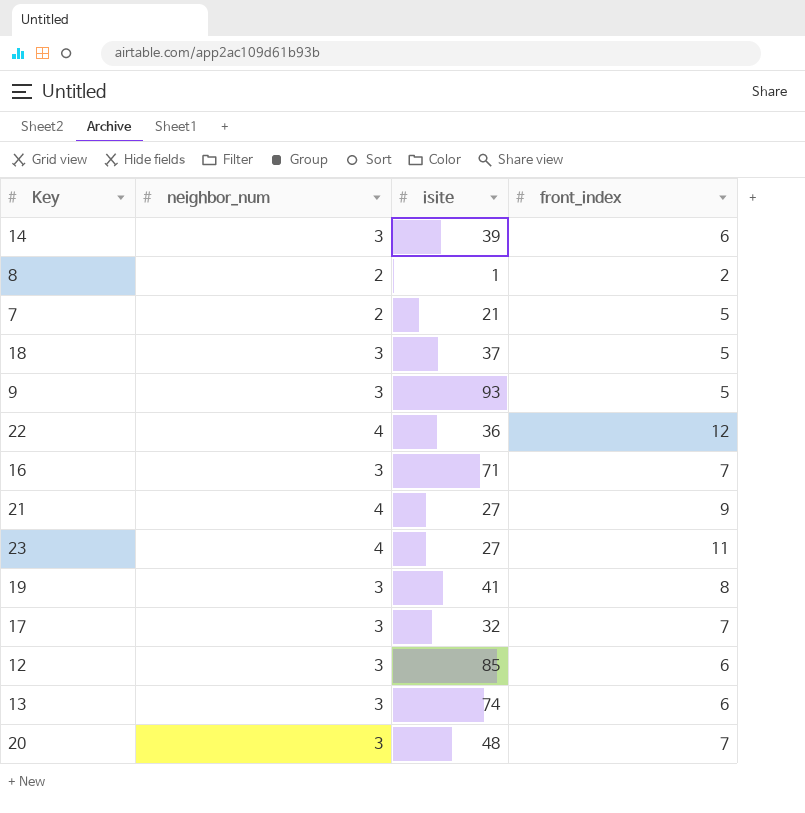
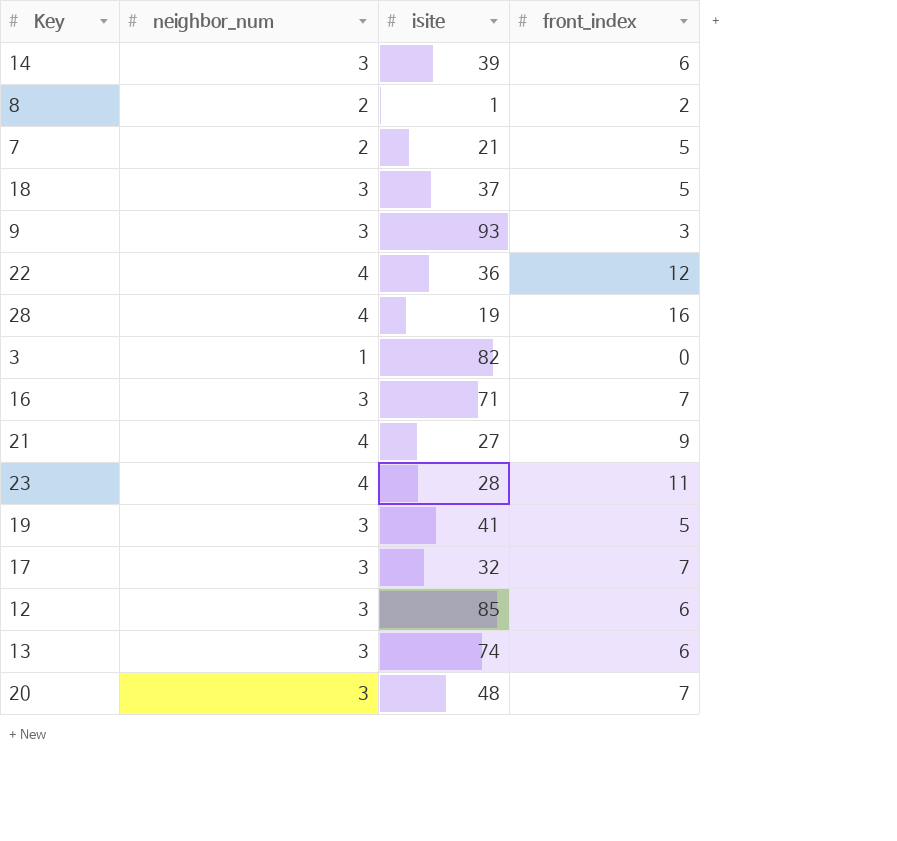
9 | front_index: 5 -> 3
row 28: none -> 4 | 19 | 16
row 3: none -> 1 | 82 | 0
23 | isite: 27 -> 28
19 | front_index: 8 -> 5

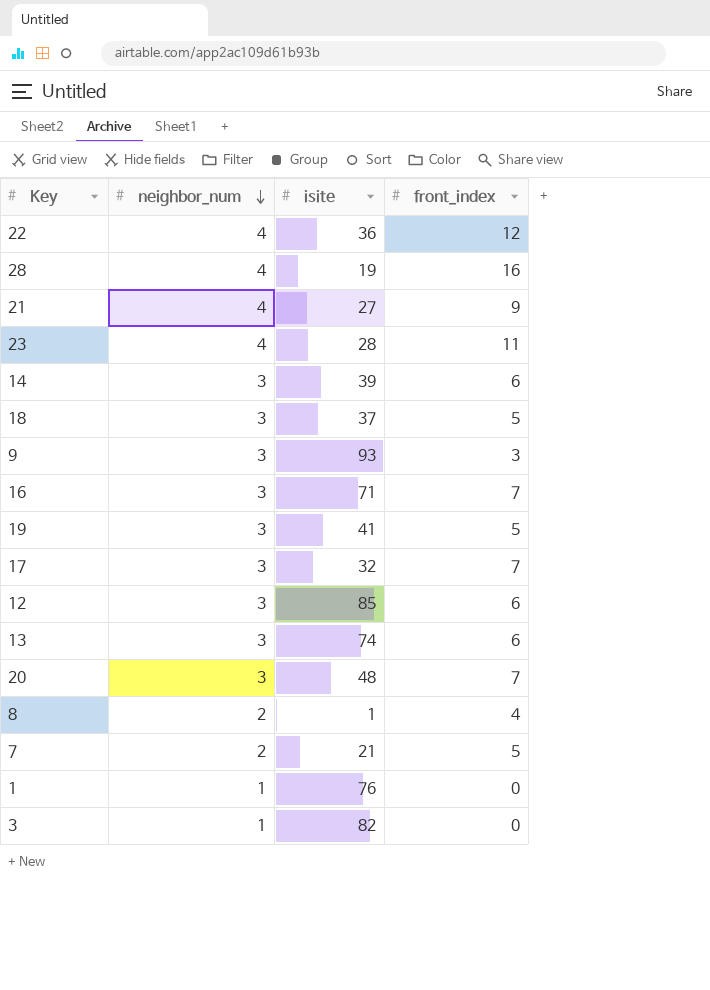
row order: none -> neighbor_num descending
8 | front_index: 2 -> 4
row 1: none -> 1 | 76 | 0

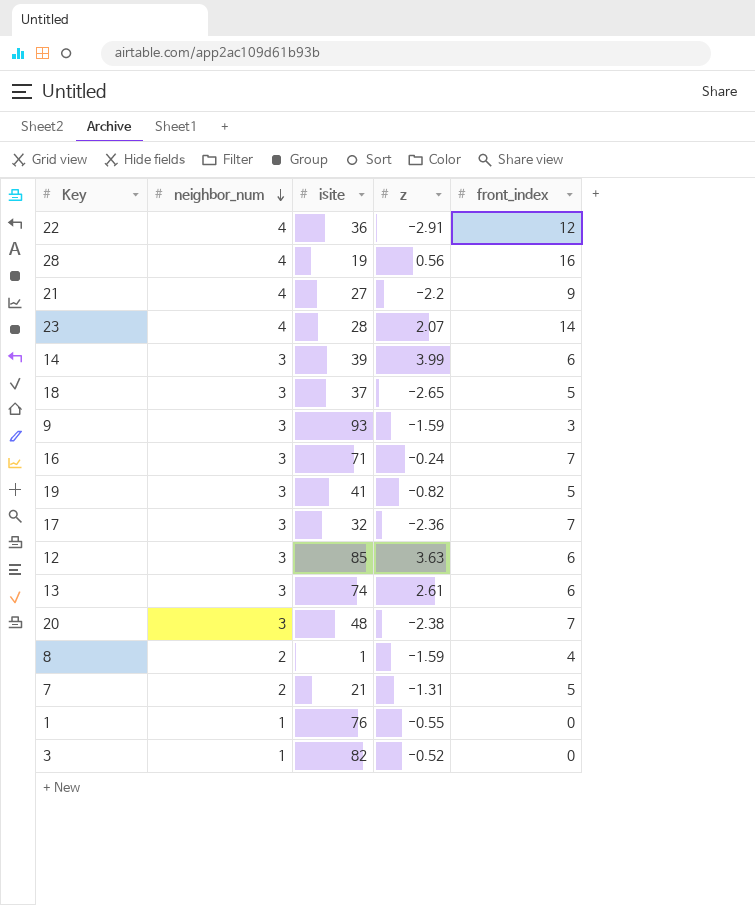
column z | position: none -> 4
23 | front_index: 11 -> 14

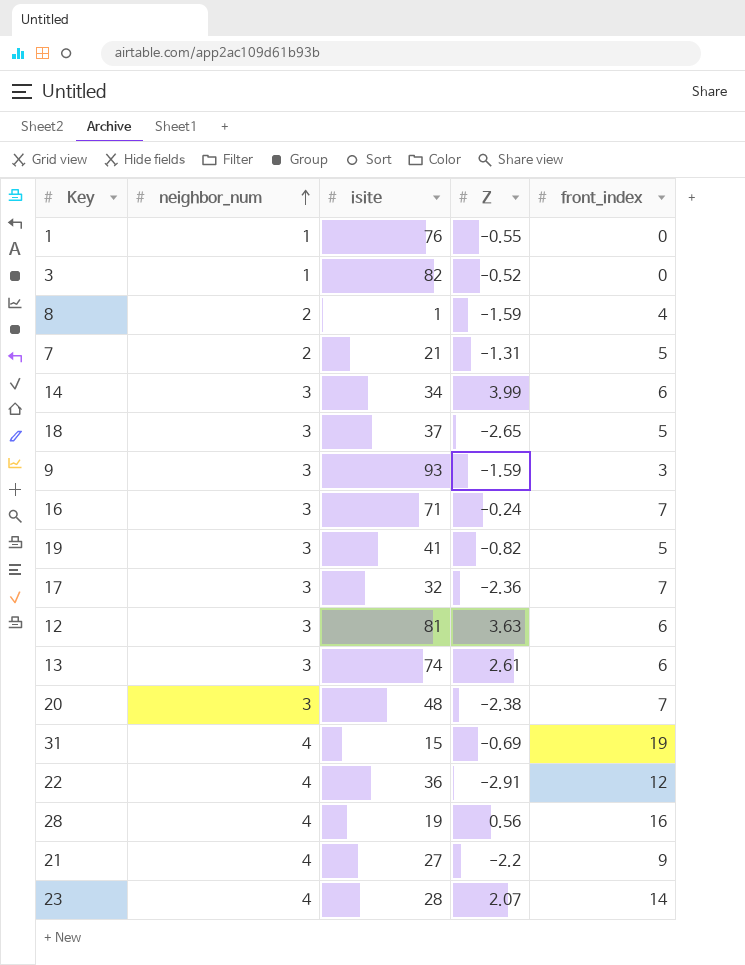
row order: neighbor_num descending -> neighbor_num ascending
column name: z -> Z
14 | isite: 39 -> 34
12 | isite: 85 -> 81
row 31: none -> 4 | 15 | -0.69 | 19

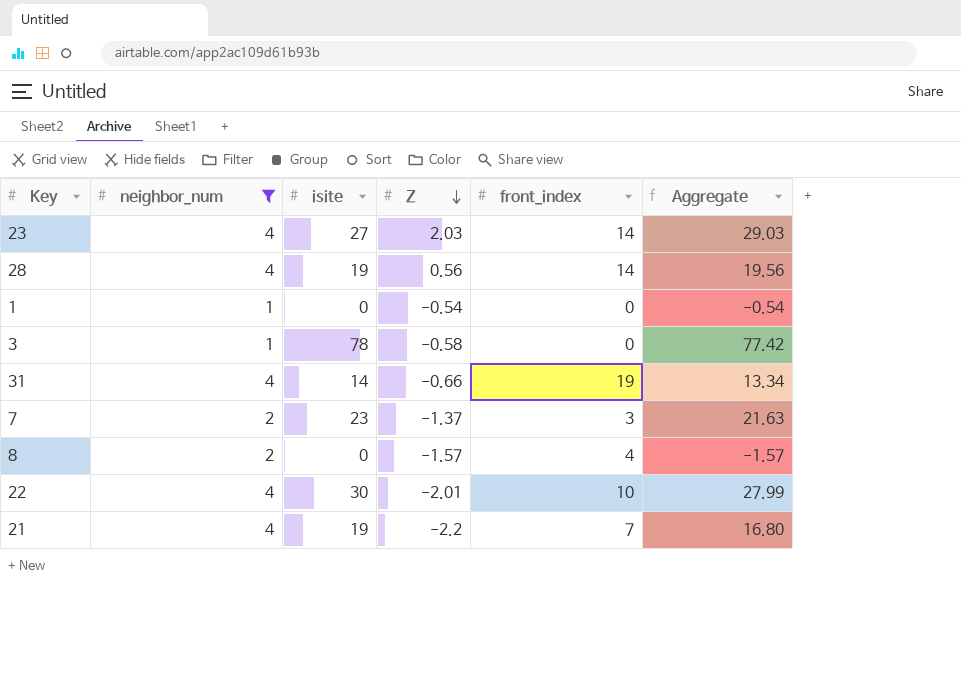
filter: none -> neighbor_num != 3
row order: neighbor_num ascending -> Z descending
column Aggregate | formula: none -> [isite] + [Z]
23 | isite: 28 -> 27
23 | Z: 2.07 -> 2.03
28 | front_index: 16 -> 14
1 | isite: 76 -> 0
1 | Z: -0.55 -> -0.54
3 | isite: 82 -> 78
3 | Z: -0.52 -> -0.58
31 | isite: 15 -> 14
31 | Z: -0.69 -> -0.66
7 | isite: 21 -> 23
7 | Z: -1.31 -> -1.37
7 | front_index: 5 -> 3
8 | isite: 1 -> 0
8 | Z: -1.59 -> -1.57
22 | isite: 36 -> 30
22 | Z: -2.91 -> -2.01
22 | front_index: 12 -> 10
21 | isite: 27 -> 19
21 | front_index: 9 -> 7

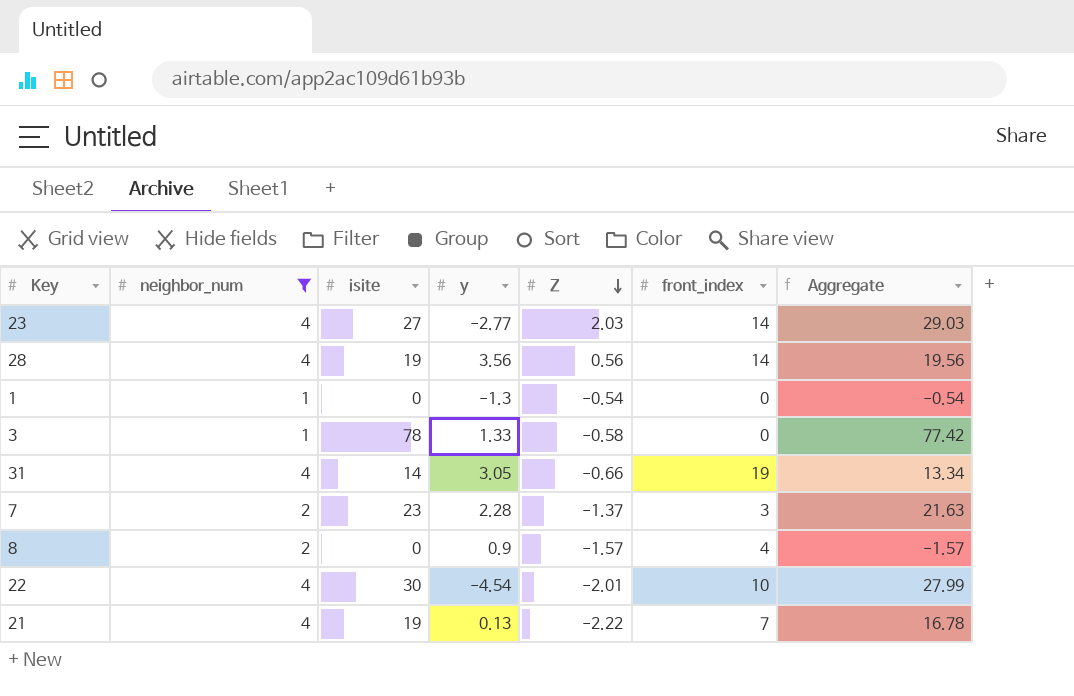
column y | position: none -> 4
21 | Z: -2.2 -> -2.22
21 | Aggregate: 16.80 -> 16.78

